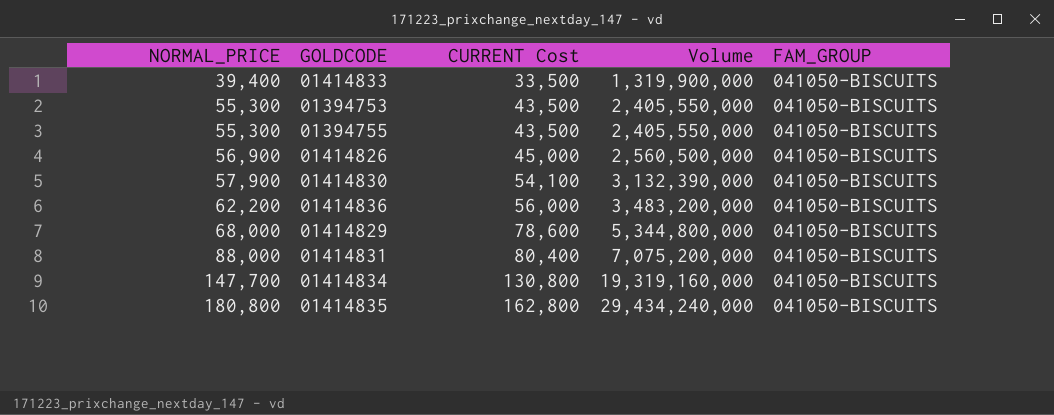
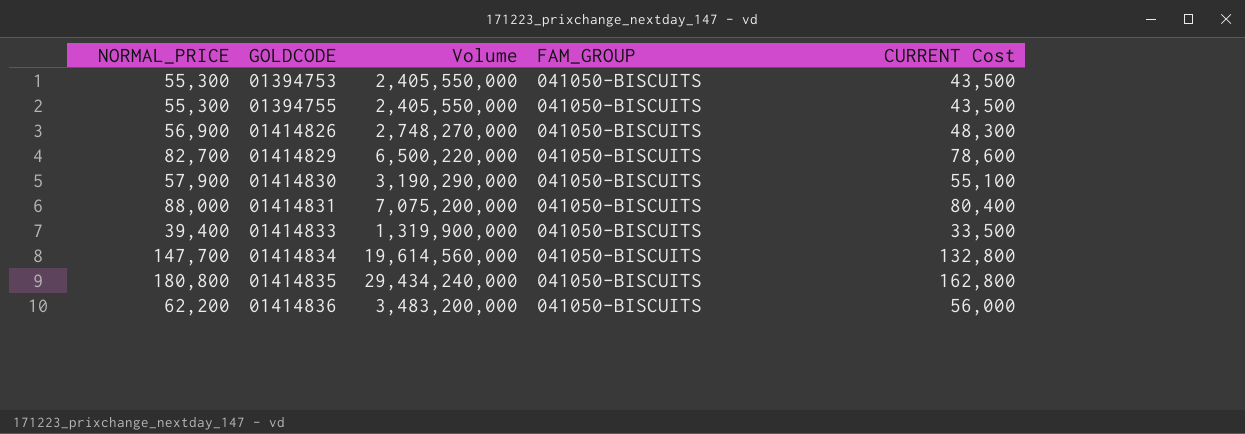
row order: NORMAL_PRICE ascending -> GOLDCODE ascending
column CURRENT Cost | position: 3 -> 5
01414826 | Volume: 2,560,500,000 -> 2,748,270,000
01414826 | CURRENT Cost: 45,000 -> 48,300
01414829 | NORMAL_PRICE: 68,000 -> 82,700
01414829 | Volume: 5,344,800,000 -> 6,500,220,000
01414830 | Volume: 3,132,390,000 -> 3,190,290,000
01414830 | CURRENT Cost: 54,100 -> 55,100
01414834 | Volume: 19,319,160,000 -> 19,614,560,000
01414834 | CURRENT Cost: 130,800 -> 132,800

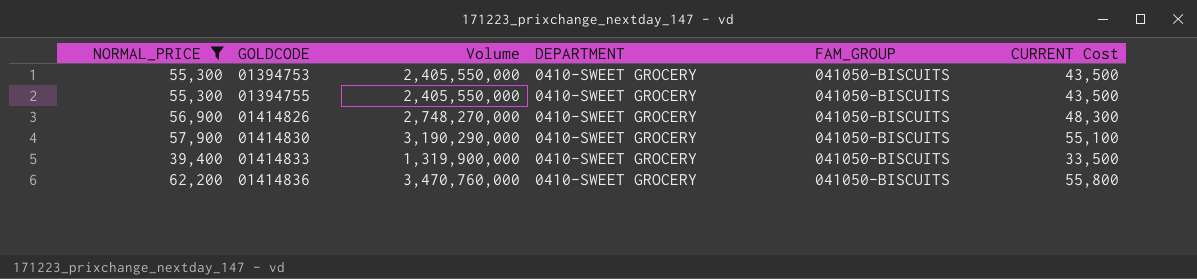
filter: none -> NORMAL_PRICE <= 62,200
column DEPARTMENT | position: none -> 4
01414836 | Volume: 3,483,200,000 -> 3,470,760,000
01414836 | CURRENT Cost: 56,000 -> 55,800

